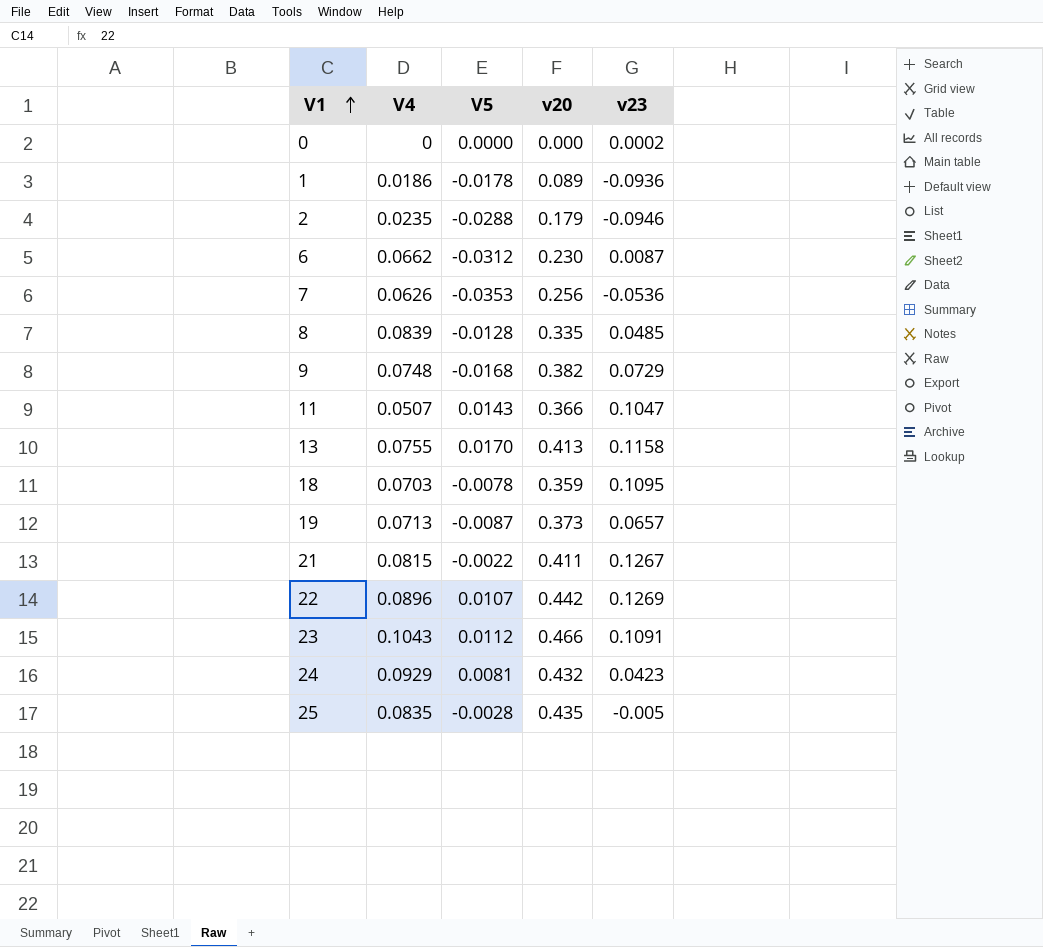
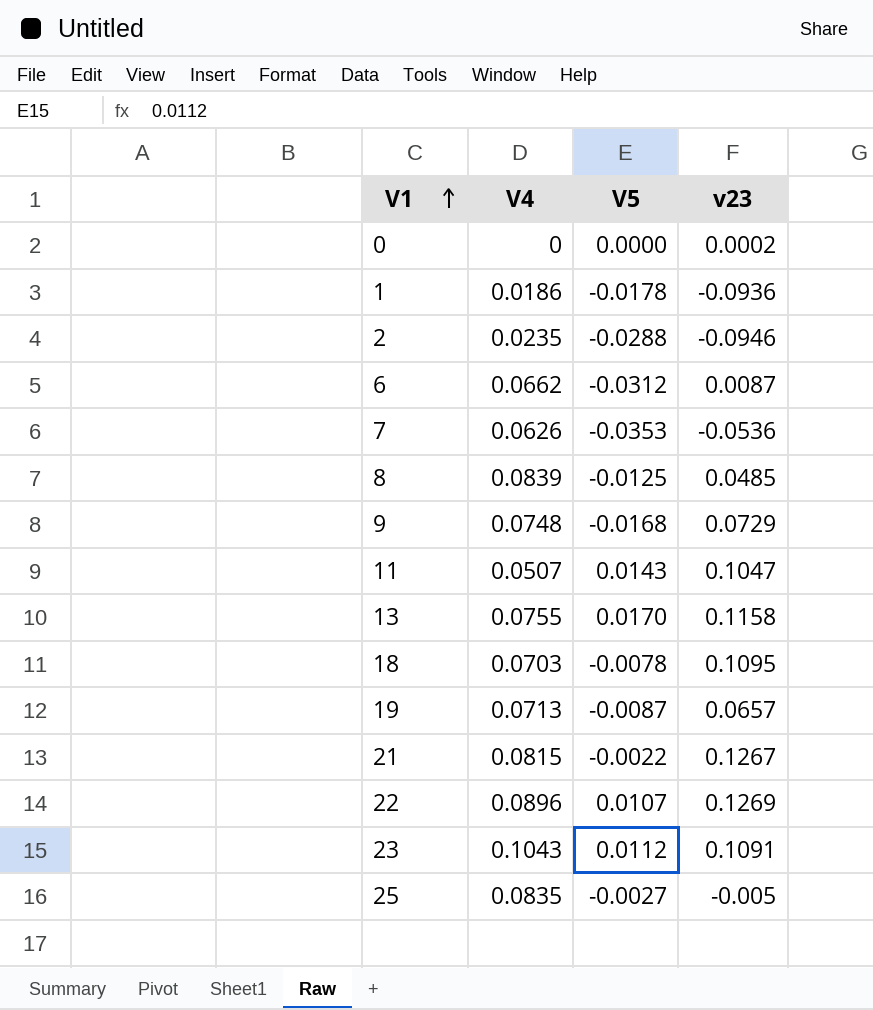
column v20 | position: 4 -> none
row 24: 0.0929 | 0.0081 | 0.432 | 0.0423 -> none
8 | V5: -0.0128 -> -0.0125
25 | V5: -0.0028 -> -0.0027

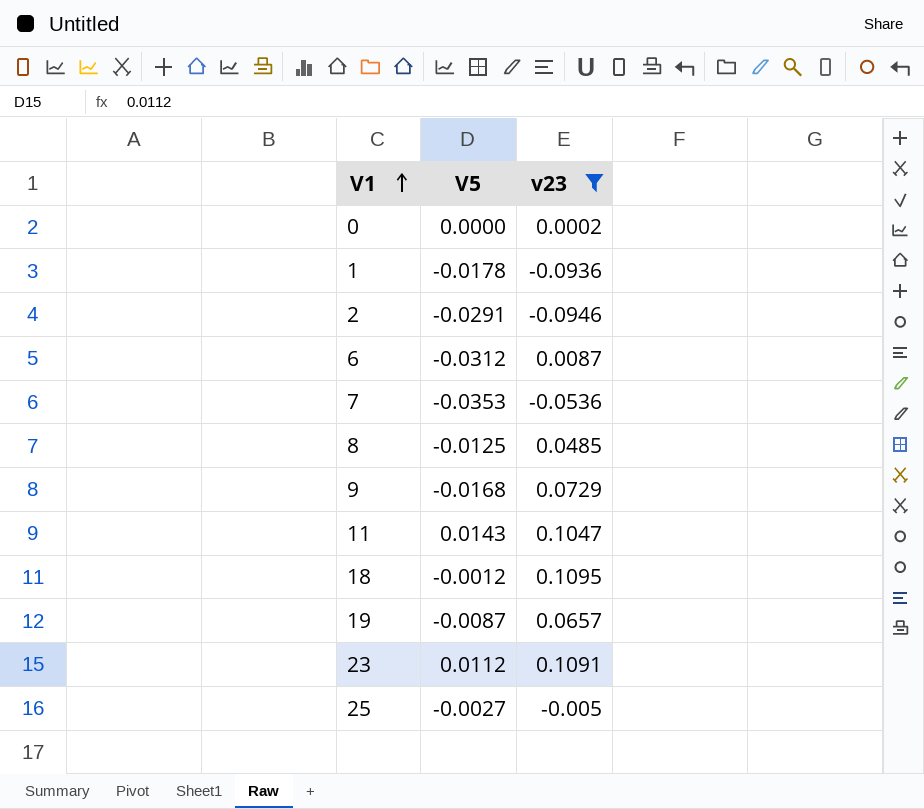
filter: none -> v23 <= 0.1095
column V4 | position: 2 -> none
2 | V5: -0.0288 -> -0.0291
18 | V5: -0.0078 -> -0.0012

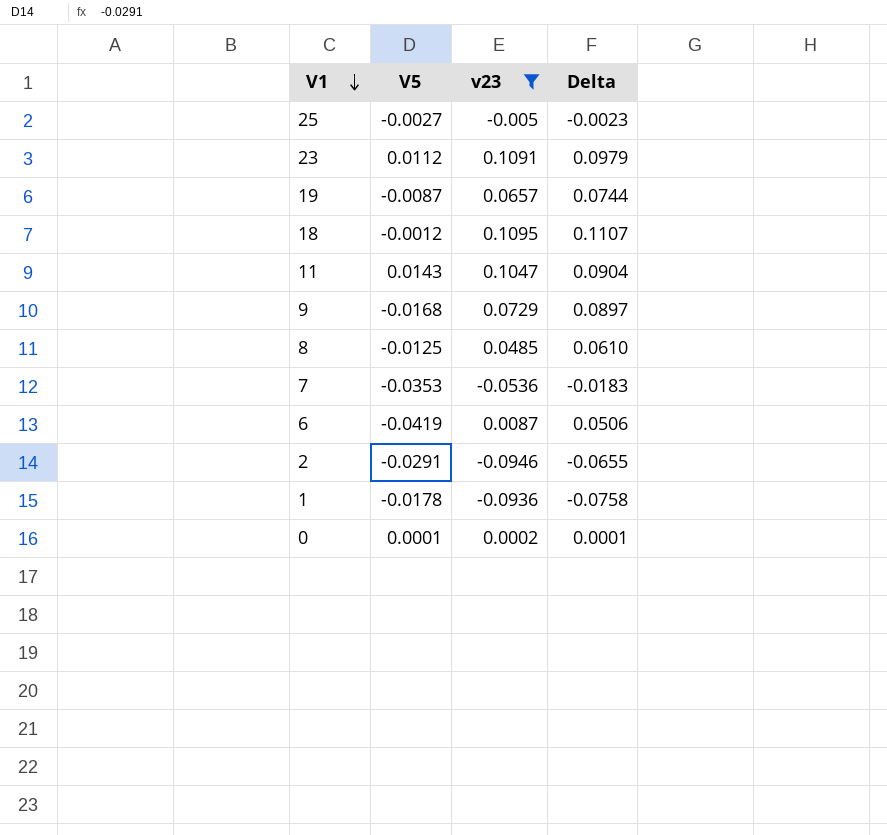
row order: V1 ascending -> V1 descending
column Delta | formula: none -> [v23] - [V5]
6 | V5: -0.0312 -> -0.0419
0 | V5: 0.0000 -> 0.0001

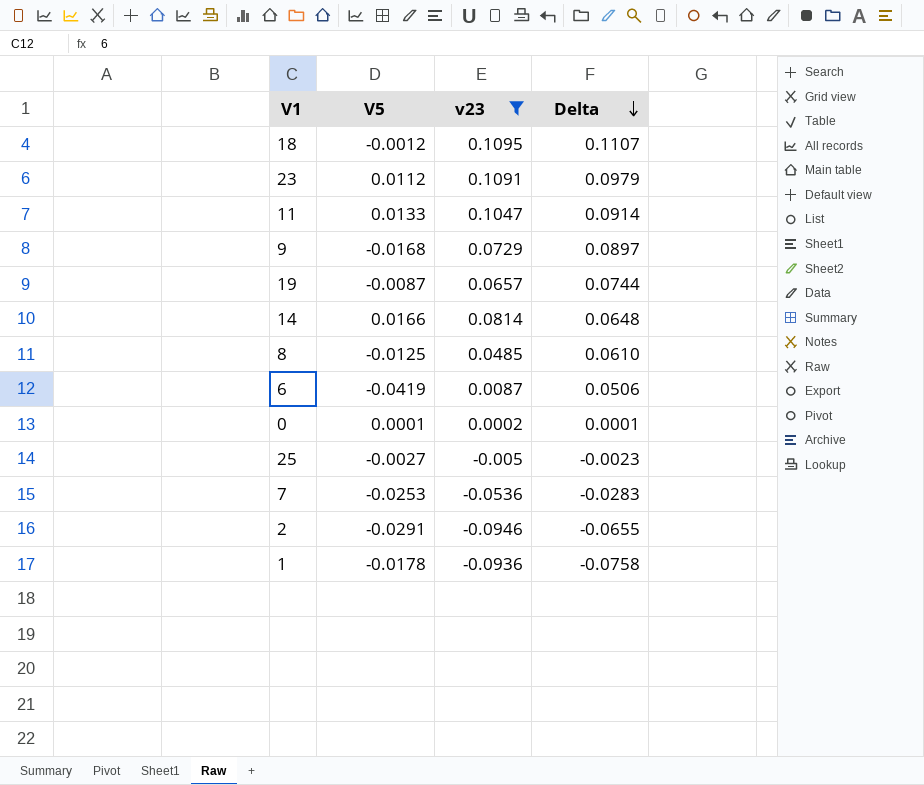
row order: V1 descending -> Delta descending
11 | V5: 0.0143 -> 0.0133
11 | Delta: 0.0904 -> 0.0914
row 14: none -> 0.0166 | 0.0814 | 0.0648
7 | V5: -0.0353 -> -0.0253
7 | Delta: -0.0183 -> -0.0283

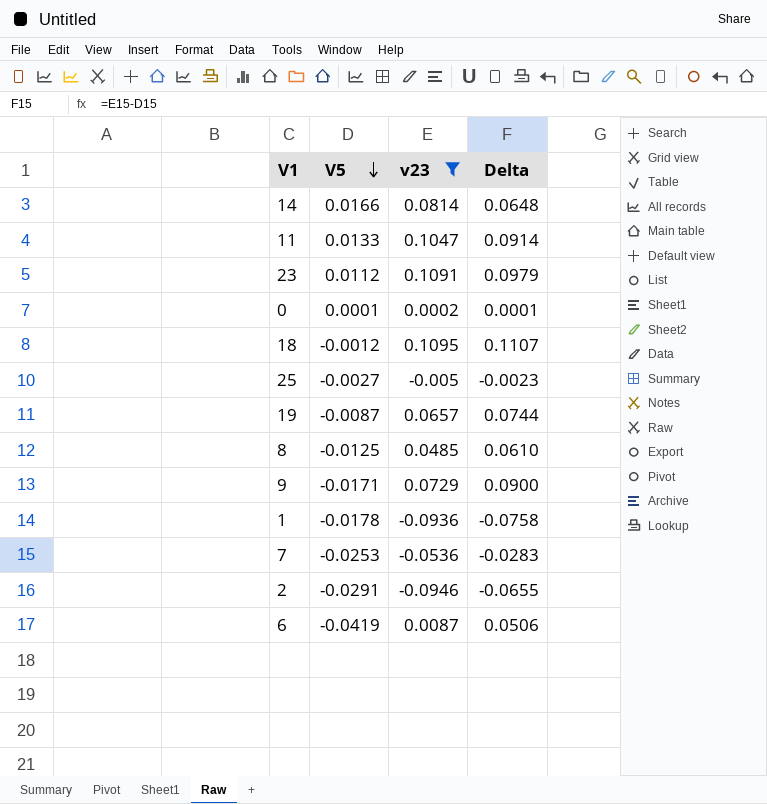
row order: Delta descending -> V5 descending
9 | V5: -0.0168 -> -0.0171
9 | Delta: 0.0897 -> 0.0900

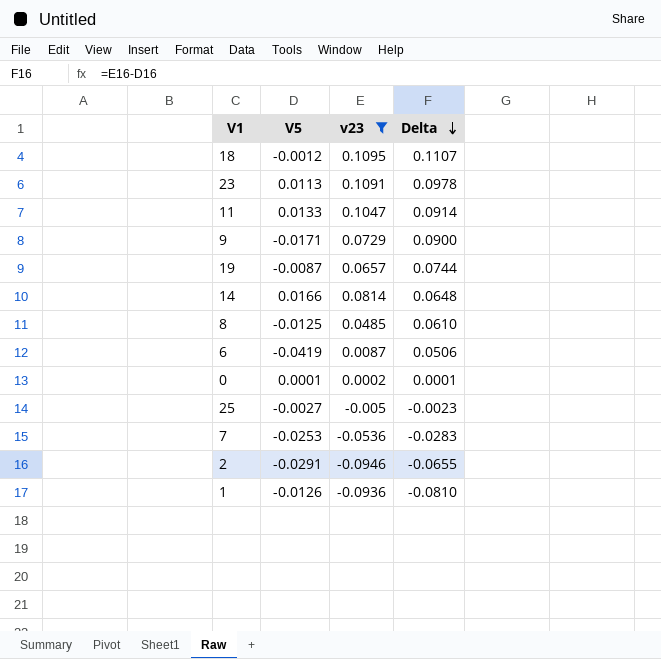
row order: V5 descending -> Delta descending
23 | V5: 0.0112 -> 0.0113
23 | Delta: 0.0979 -> 0.0978
1 | V5: -0.0178 -> -0.0126
1 | Delta: -0.0758 -> -0.0810

